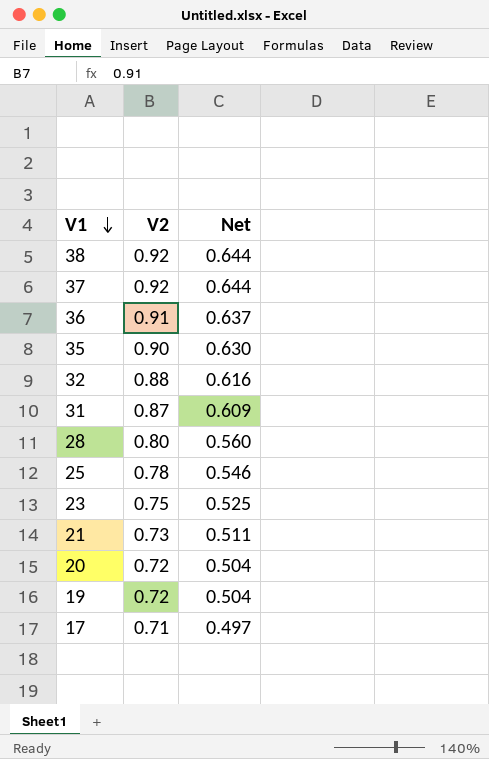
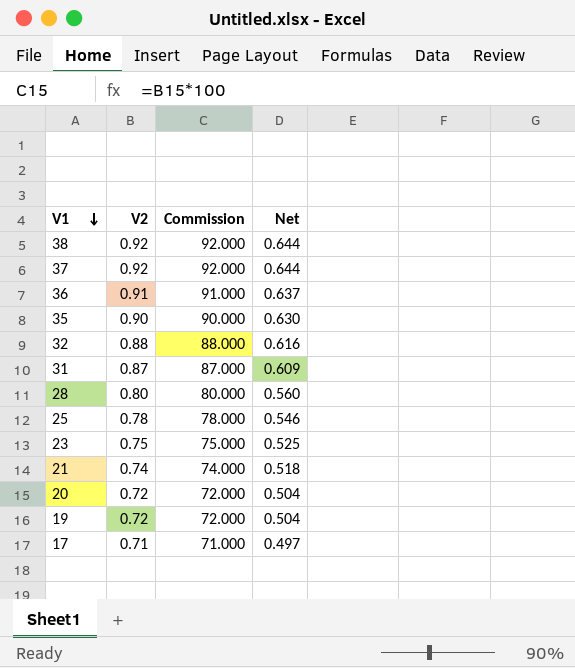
column Commission | formula: none -> [V2] * 100
21 | V2: 0.73 -> 0.74
21 | Net: 0.511 -> 0.518

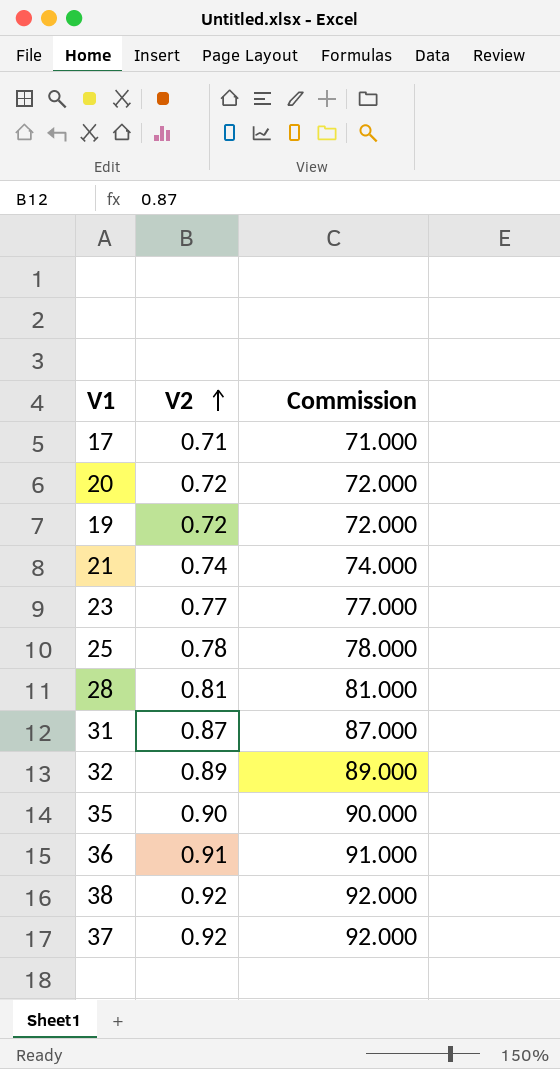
row order: V1 descending -> V2 ascending
column Net | formula: [V2] * 0.7 -> none
23 | V2: 0.75 -> 0.77
23 | Commission: 75.000 -> 77.000
28 | V2: 0.80 -> 0.81
28 | Commission: 80.000 -> 81.000
32 | V2: 0.88 -> 0.89
32 | Commission: 88.000 -> 89.000

